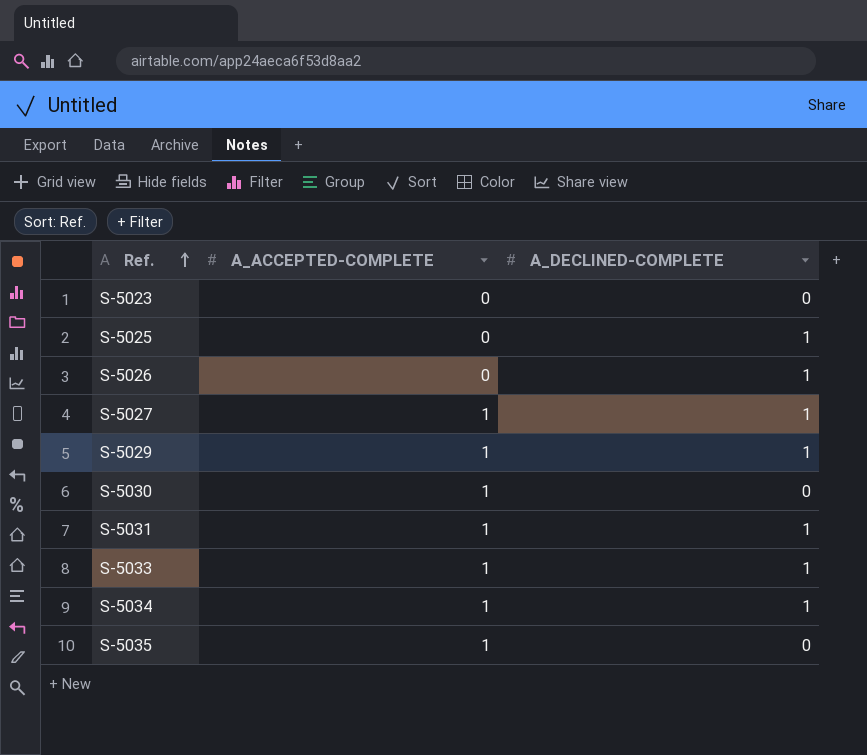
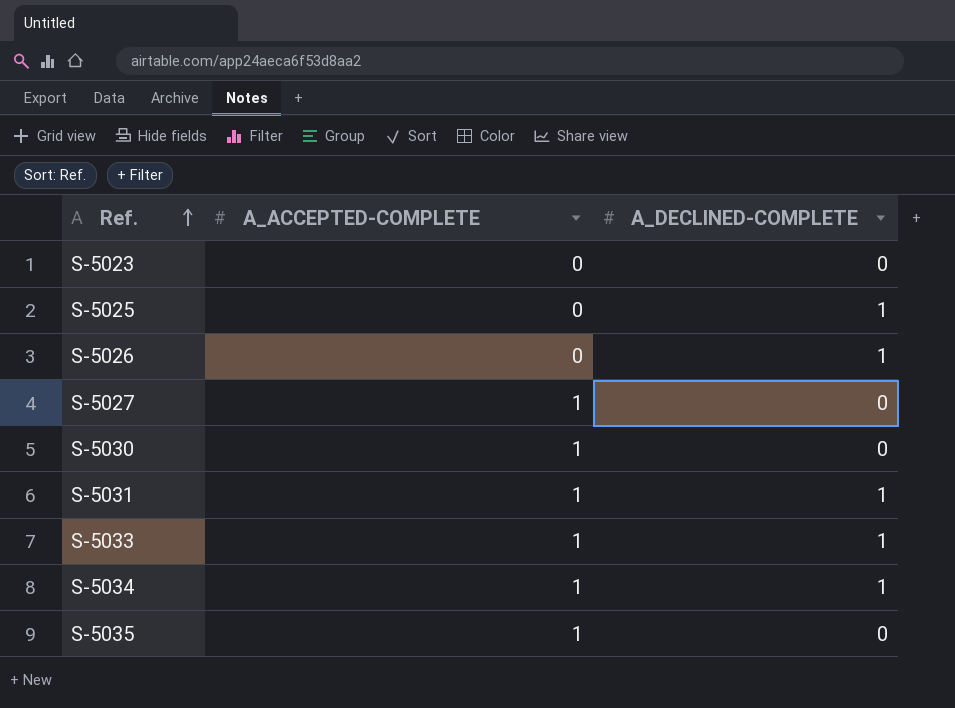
row S-5029: 1 | 1 -> none
S-5027 | A_DECLINED-COMPLETE: 1 -> 0

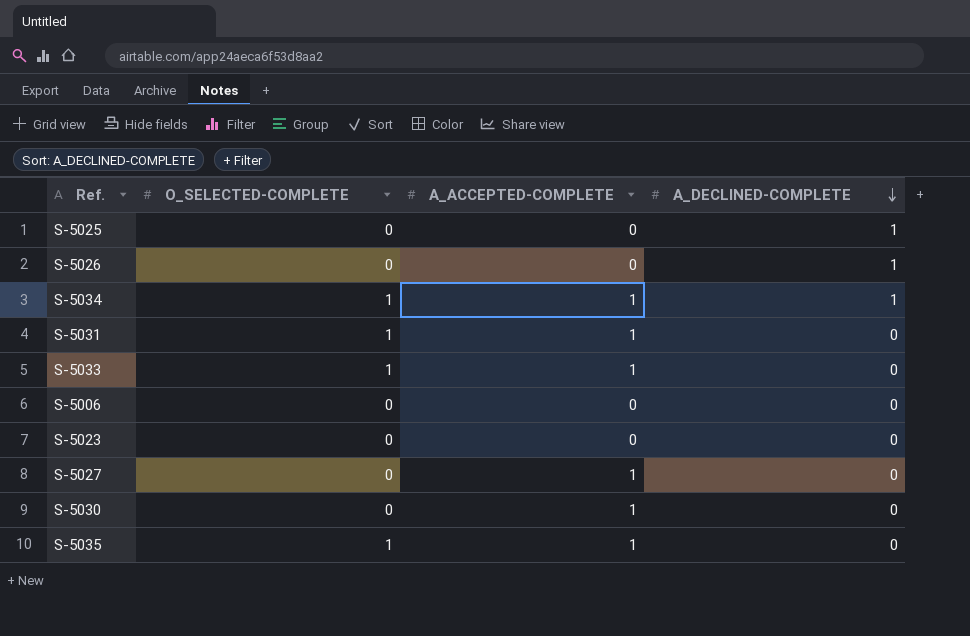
row order: Ref. ascending -> A_DECLINED-COMPLETE descending
column O_SELECTED-COMPLETE | position: none -> 2
S-5031 | A_DECLINED-COMPLETE: 1 -> 0
S-5033 | A_DECLINED-COMPLETE: 1 -> 0
row S-5006: none -> 0 | 0 | 0

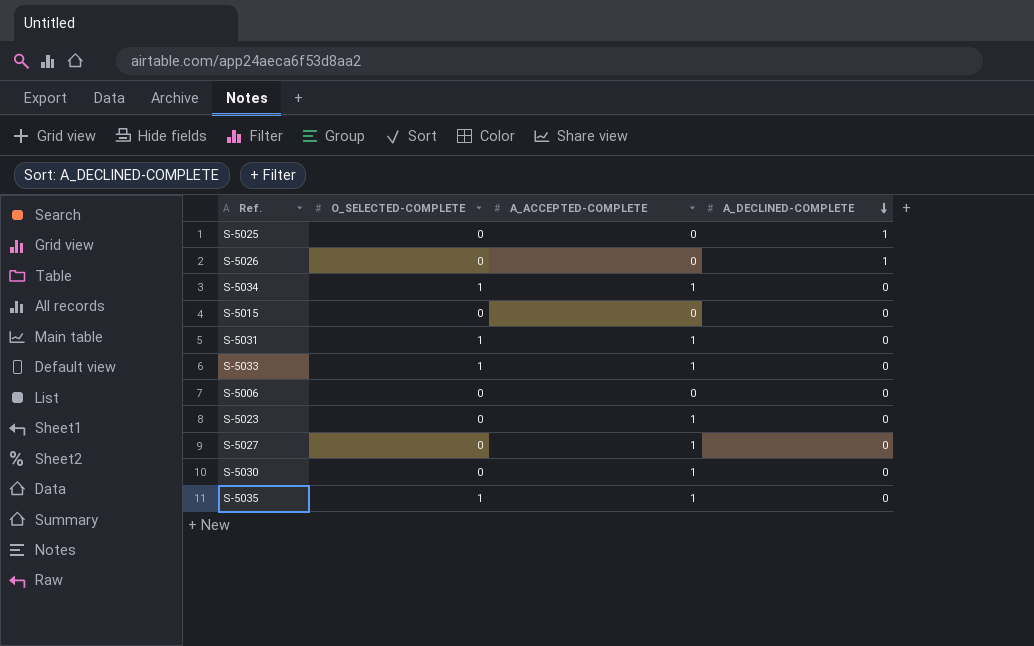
S-5034 | A_DECLINED-COMPLETE: 1 -> 0
row S-5015: none -> 0 | 0 | 0
S-5023 | A_ACCEPTED-COMPLETE: 0 -> 1

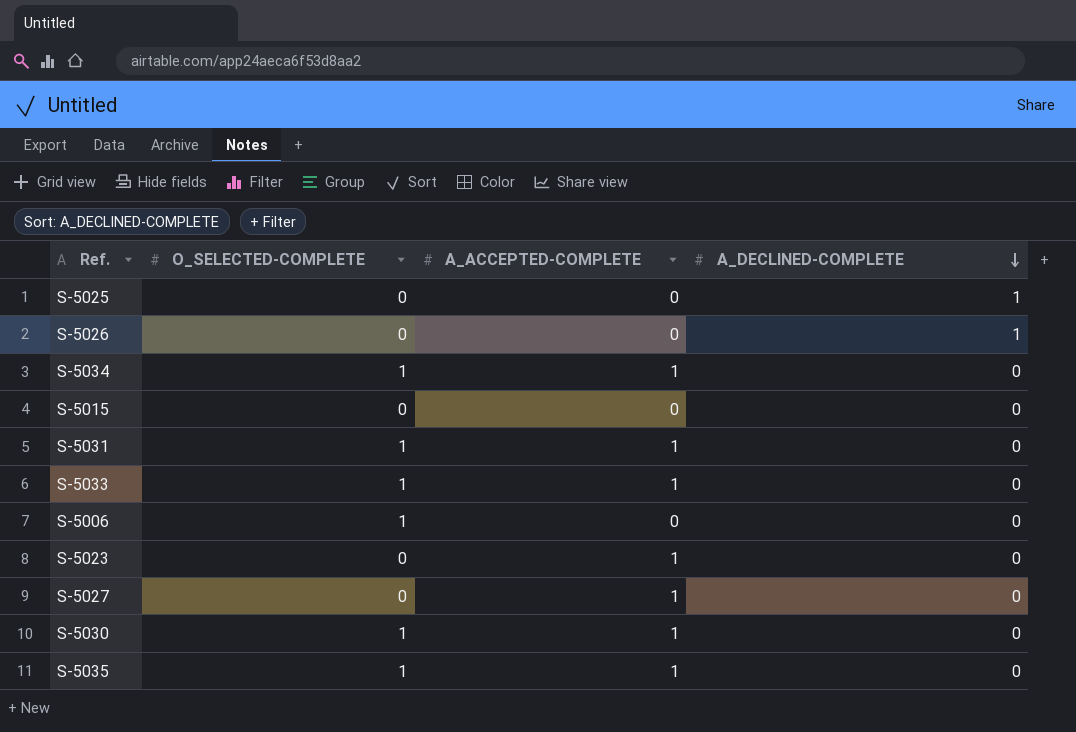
S-5006 | O_SELECTED-COMPLETE: 0 -> 1
S-5030 | O_SELECTED-COMPLETE: 0 -> 1

